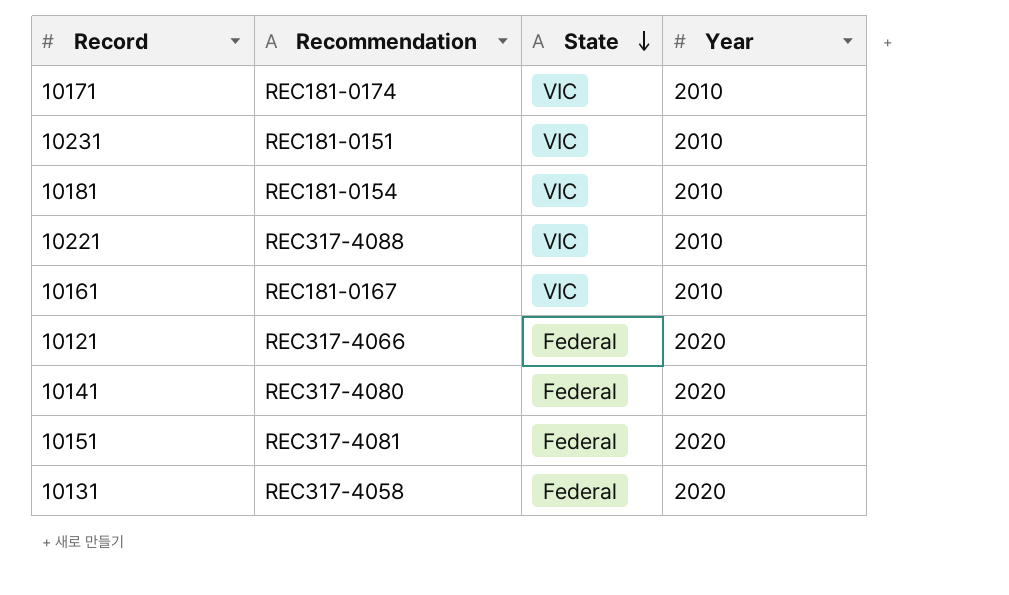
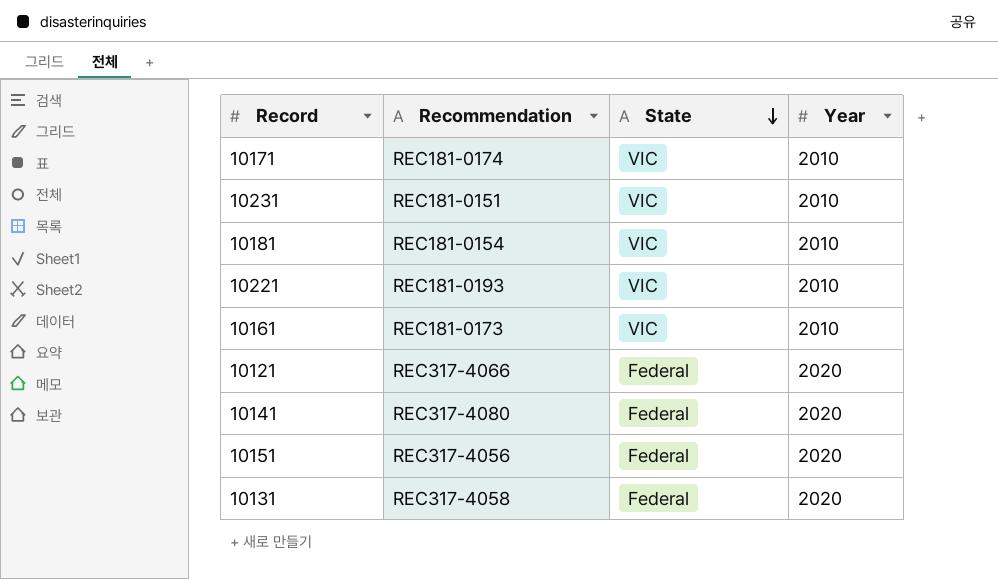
10221 | Recommendation: REC317-4088 -> REC181-0193
10161 | Recommendation: REC181-0167 -> REC181-0173
10151 | Recommendation: REC317-4081 -> REC317-4056

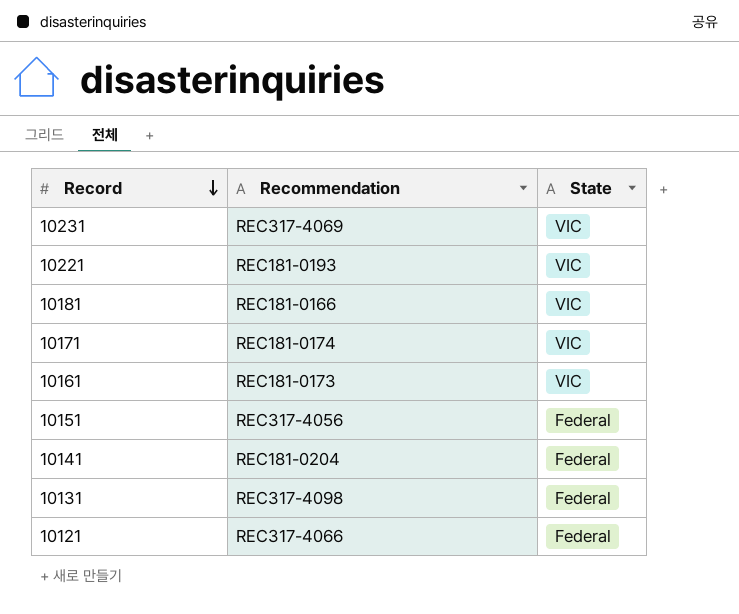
row order: State descending -> Record descending
column Year | position: 4 -> none
10231 | Recommendation: REC181-0151 -> REC317-4069
10181 | Recommendation: REC181-0154 -> REC181-0166
10141 | Recommendation: REC317-4080 -> REC181-0204
10131 | Recommendation: REC317-4058 -> REC317-4098

